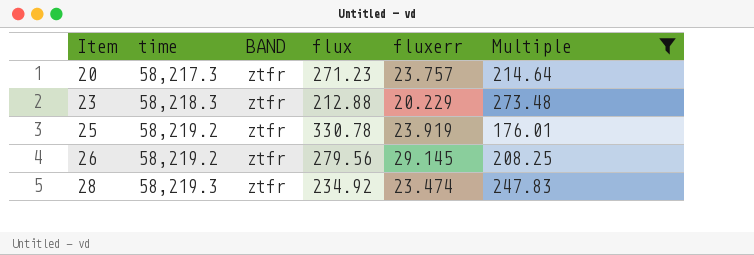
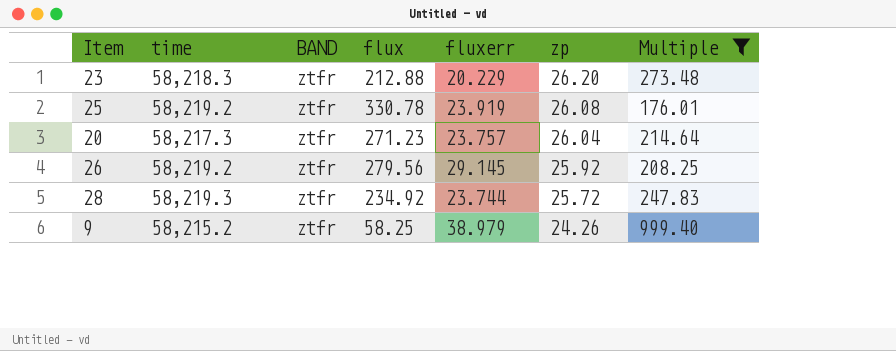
row order: Item ascending -> zp descending
column zp | position: none -> 6
28 | fluxerr: 23.474 -> 23.744
row 9: none -> 58,215.2 | ztfr | 58.25 | 38.979 | 24.26 | 999.40

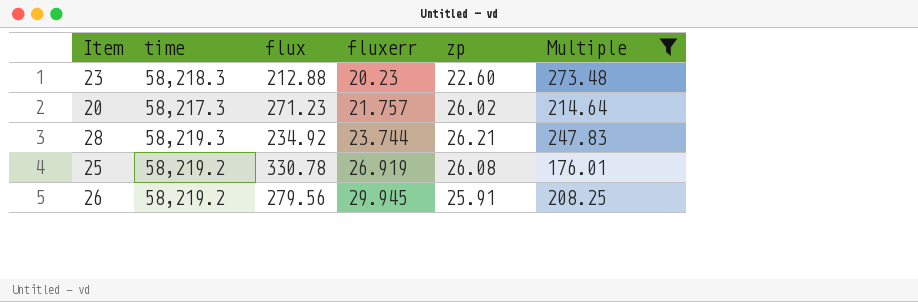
row order: zp descending -> fluxerr ascending
column BAND | position: 3 -> none
row 9: 58,215.2 | ztfr | 58.25 | 38.979 | 24.26 | 999.40 -> none
23 | fluxerr: 20.229 -> 20.23
23 | zp: 26.20 -> 22.60
20 | fluxerr: 23.757 -> 21.757
20 | zp: 26.04 -> 26.02
28 | zp: 25.72 -> 26.21
25 | fluxerr: 23.919 -> 26.919
26 | fluxerr: 29.145 -> 29.945
26 | zp: 25.92 -> 25.91

